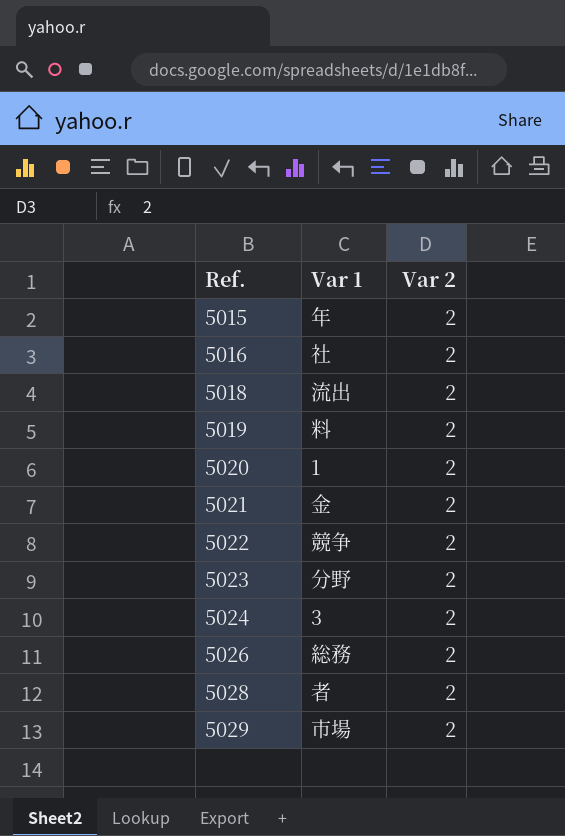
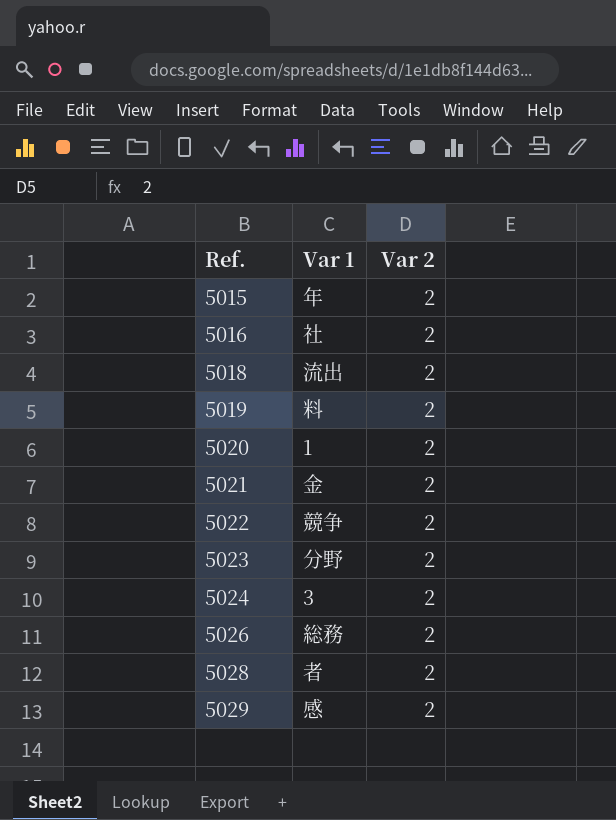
5029 | Var 1: 市場 -> 感

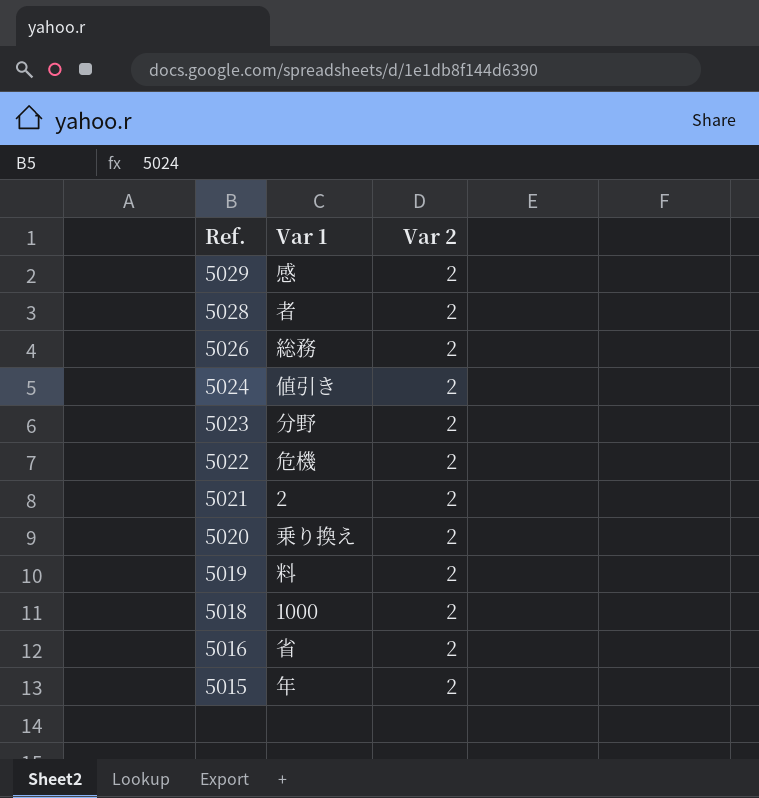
row order: Ref. ascending -> Ref. descending
5024 | Var 1: 3 -> 値引き
5022 | Var 1: 競争 -> 危機
5021 | Var 1: 金 -> 2
5020 | Var 1: 1 -> 乗り換え
5018 | Var 1: 流出 -> 1000
5016 | Var 1: 社 -> 省

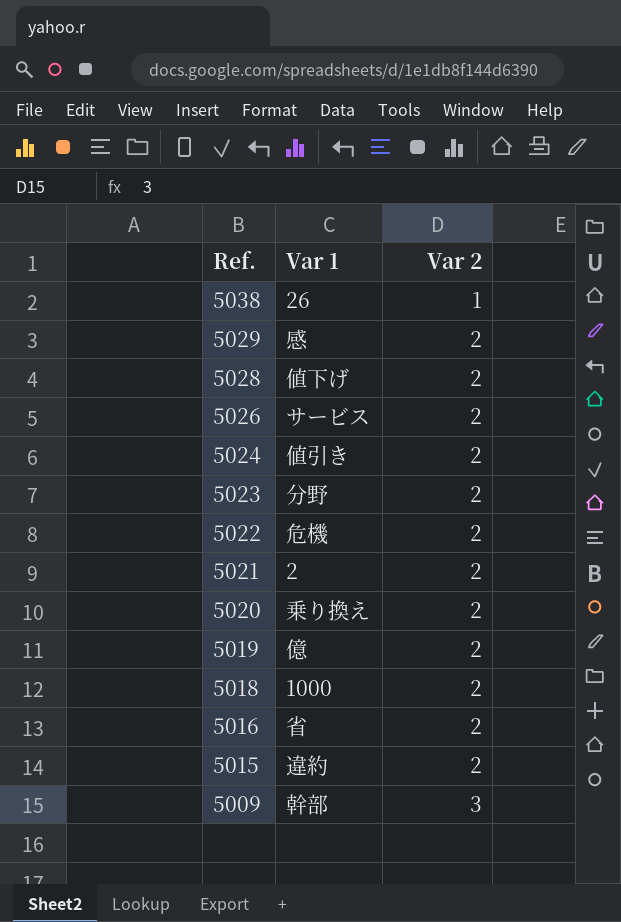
row 5038: none -> 26 | 1
5028 | Var 1: 者 -> 値下げ
5026 | Var 1: 総務 -> サービス
5019 | Var 1: 料 -> 億
5015 | Var 1: 年 -> 違約
row 5009: none -> 幹部 | 3

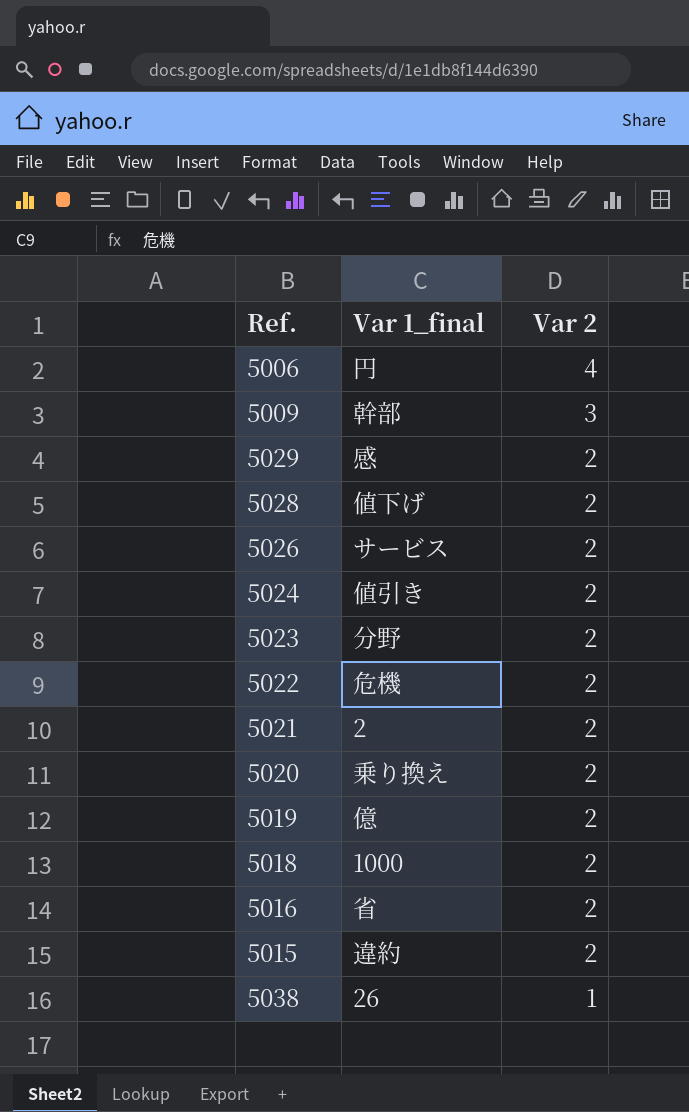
row order: Ref. descending -> Var 2 descending
column name: Var 1 -> Var 1_final
row 5006: none -> 円 | 4

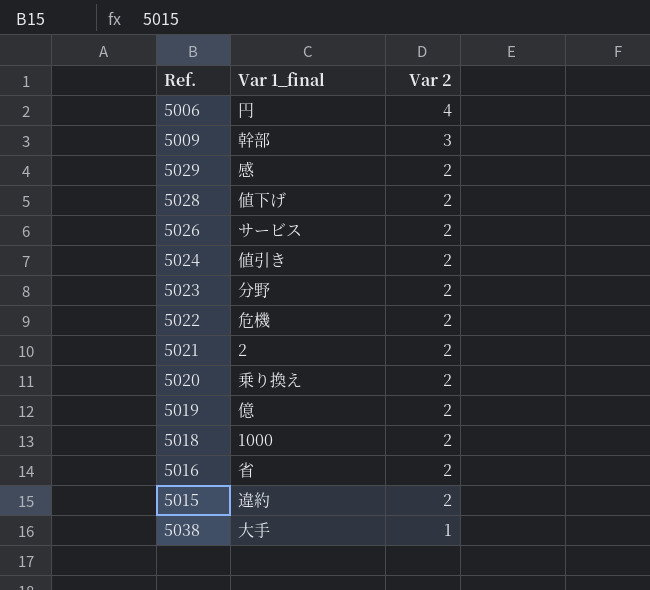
5038 | Var 1_final: 26 -> 大手

